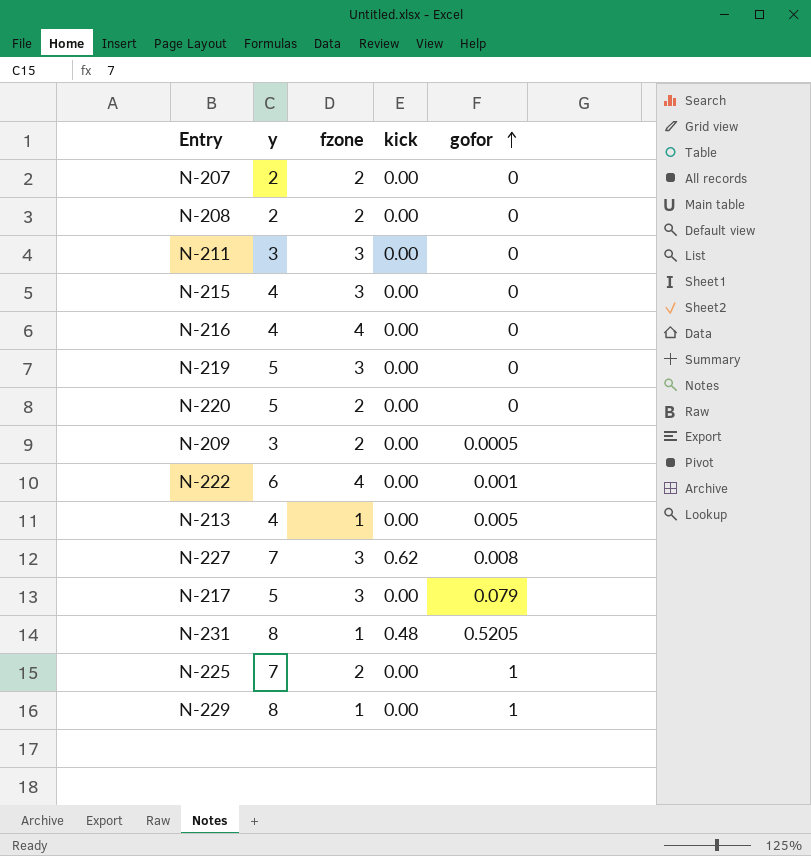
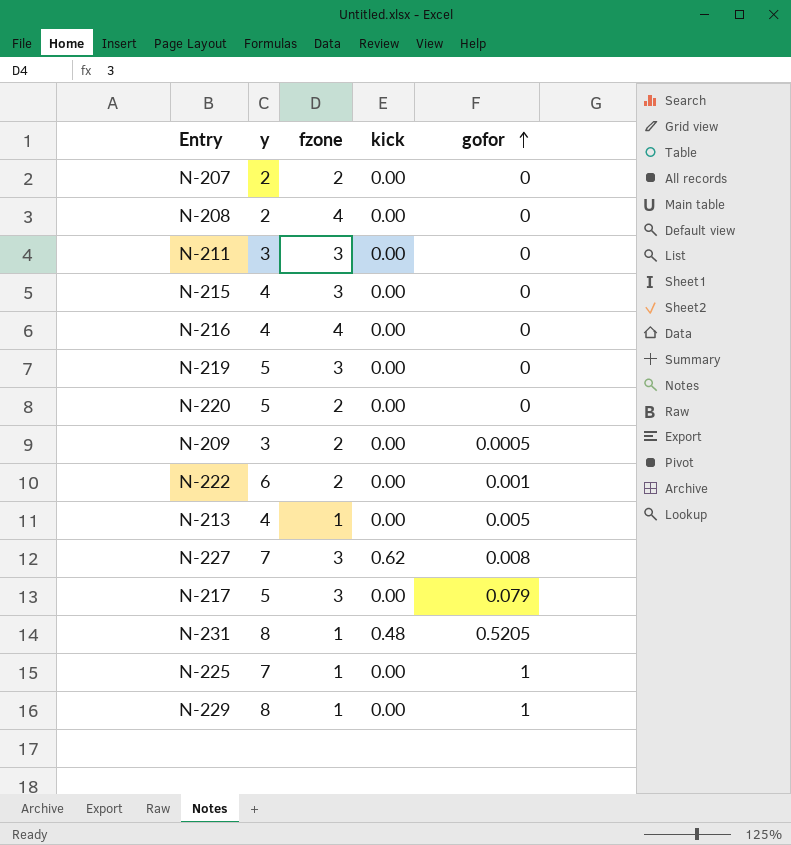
N-208 | fzone: 2 -> 4
N-222 | fzone: 4 -> 2
N-225 | fzone: 2 -> 1

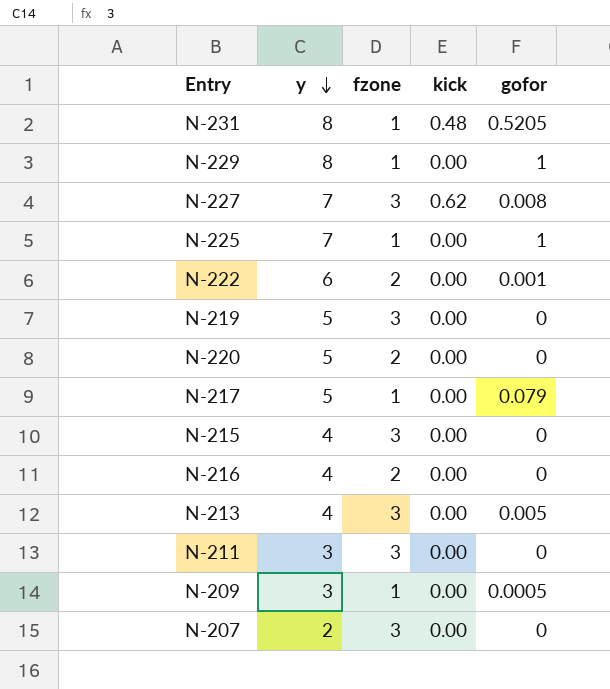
row order: gofor ascending -> y descending
row N-208: 2 | 4 | 0.00 | 0 -> none
N-217 | fzone: 3 -> 1
N-216 | fzone: 4 -> 2
N-213 | fzone: 1 -> 3
N-209 | fzone: 2 -> 1
N-207 | fzone: 2 -> 3

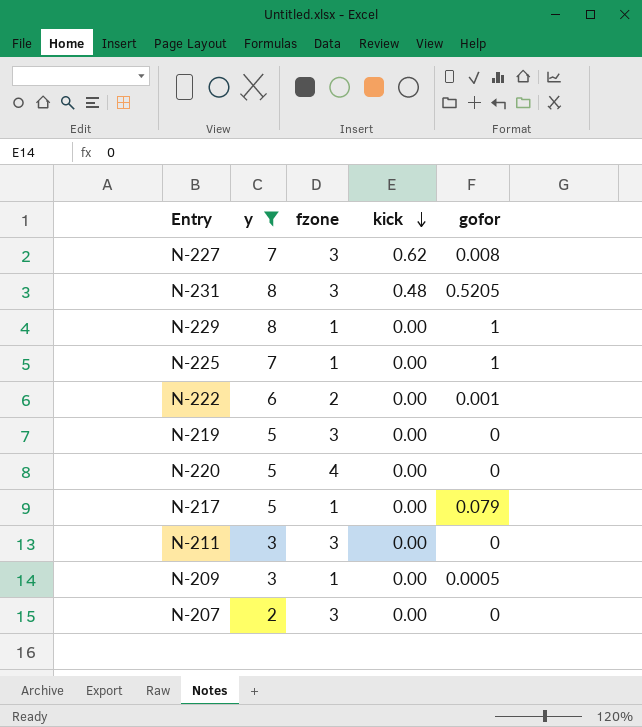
filter: none -> y != 4
row order: y descending -> kick descending
N-231 | fzone: 1 -> 3
N-220 | fzone: 2 -> 4

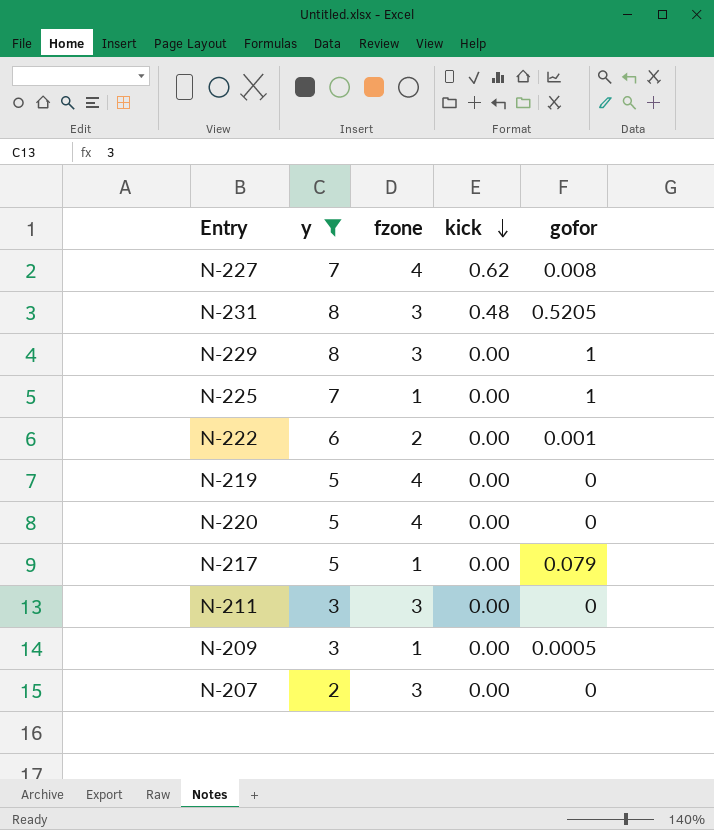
N-227 | fzone: 3 -> 4
N-229 | fzone: 1 -> 3
N-219 | fzone: 3 -> 4

